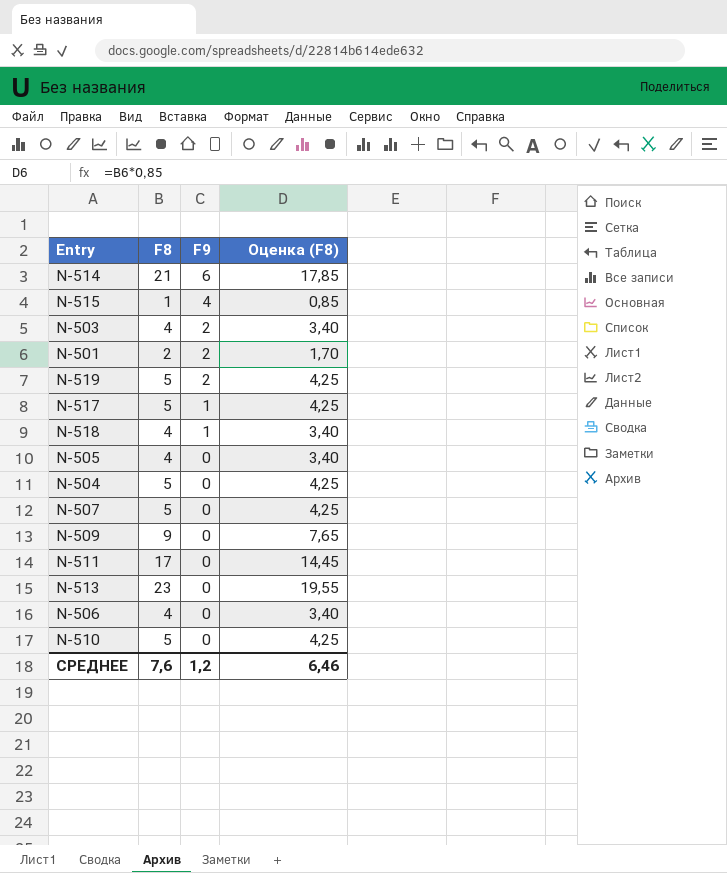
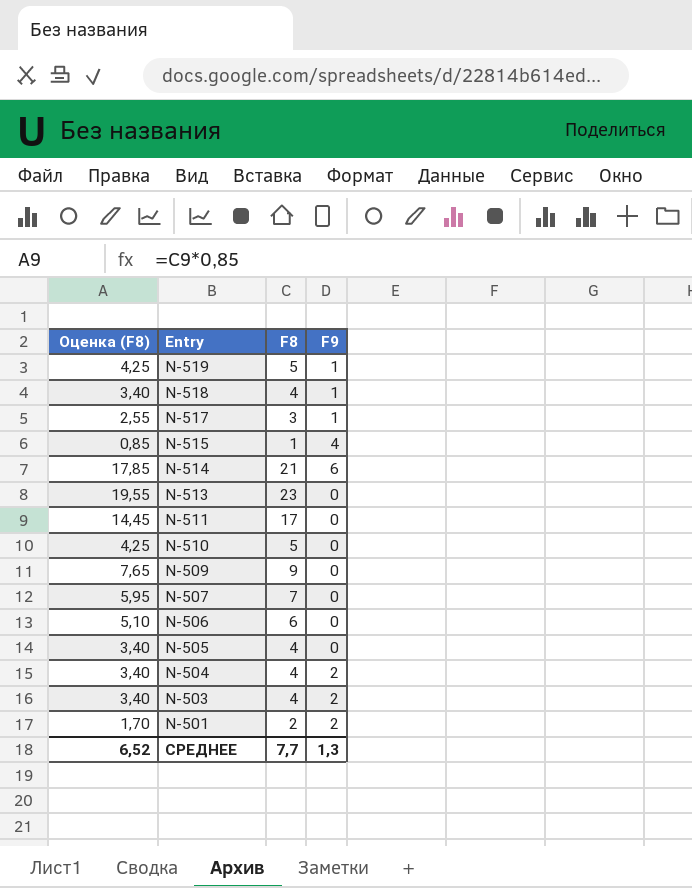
row order: F9 descending -> Entry descending
column Оценка (F8) | position: 4 -> 1
N-519 | F9: 2 -> 1
N-517 | Оценка (F8): 4,25 -> 2,55
N-517 | F8: 5 -> 3
N-507 | Оценка (F8): 4,25 -> 5,95
N-507 | F8: 5 -> 7
N-506 | Оценка (F8): 3,40 -> 5,10
N-506 | F8: 4 -> 6
N-504 | Оценка (F8): 4,25 -> 3,40
N-504 | F8: 5 -> 4
N-504 | F9: 0 -> 2
СРЕДНЕЕ | Оценка (F8): 6,46 -> 6,52
СРЕДНЕЕ | F8: 7,6 -> 7,7
СРЕДНЕЕ | F9: 1,2 -> 1,3

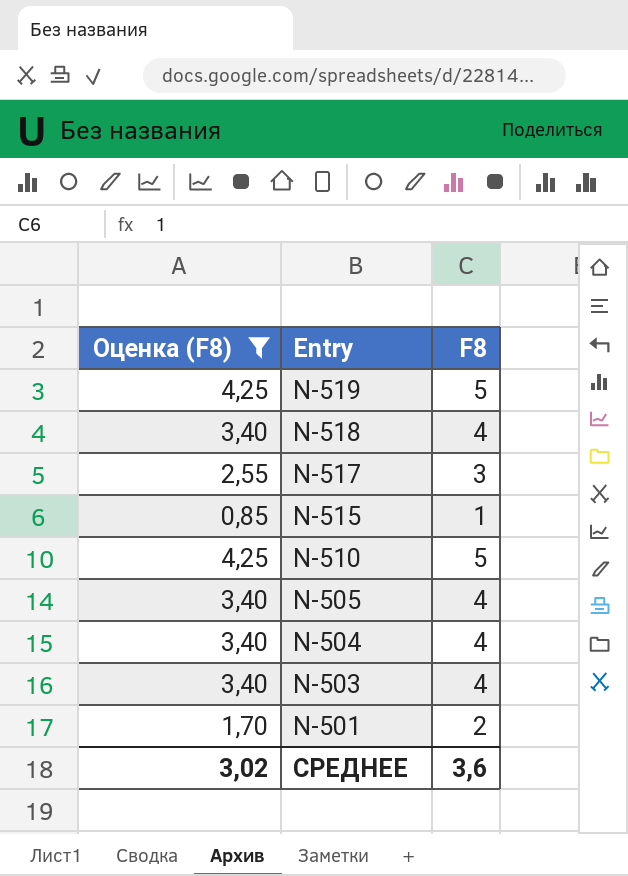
filter: none -> Оценка (F8) <= 4,25
column F9 | position: 4 -> none
СРЕДНЕЕ | Оценка (F8): 6,52 -> 3,02
СРЕДНЕЕ | F8: 7,7 -> 3,6

